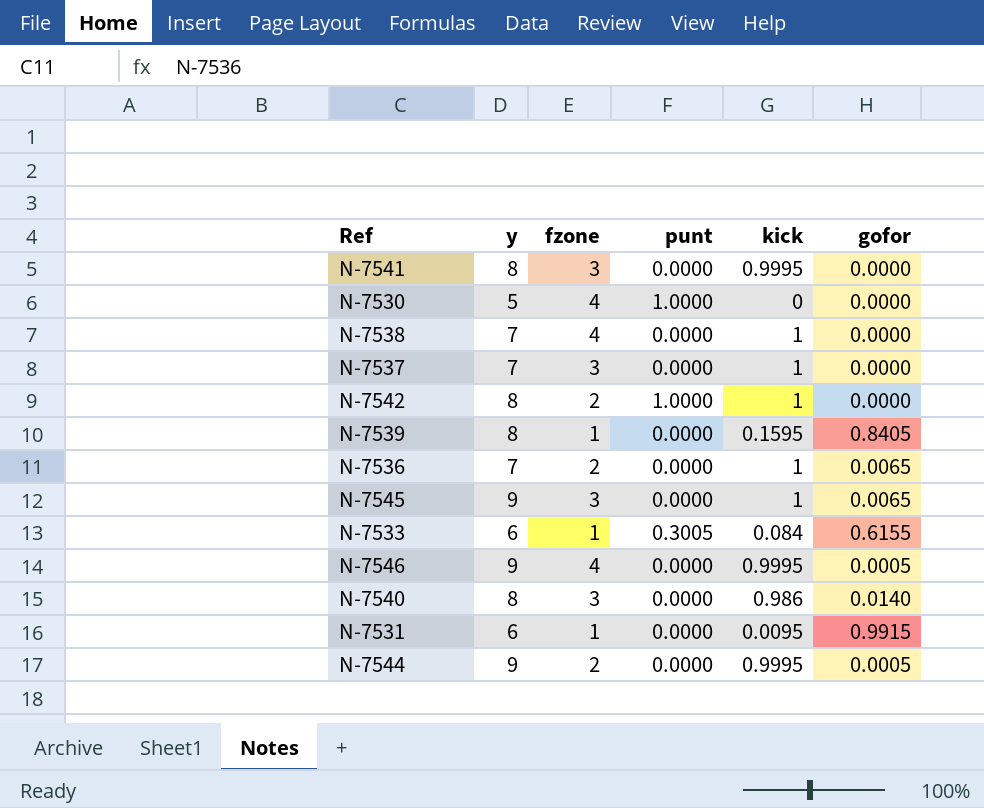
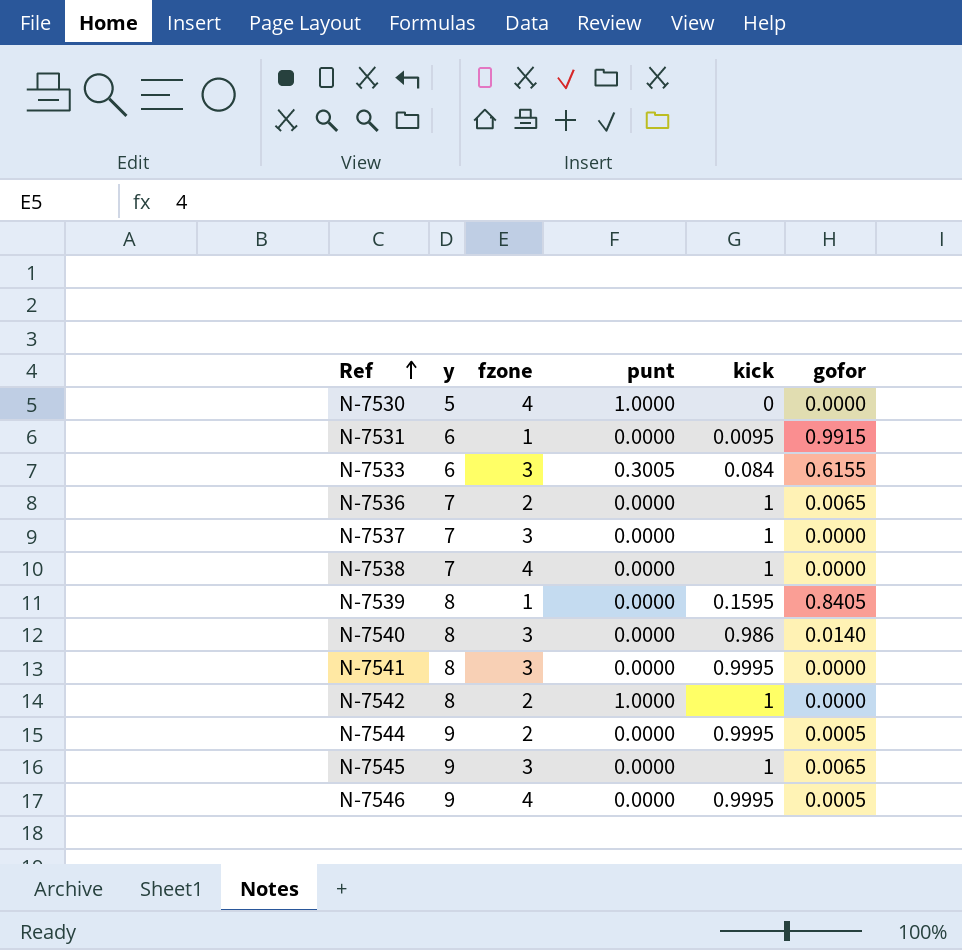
row order: none -> Ref ascending
N-7533 | fzone: 1 -> 3

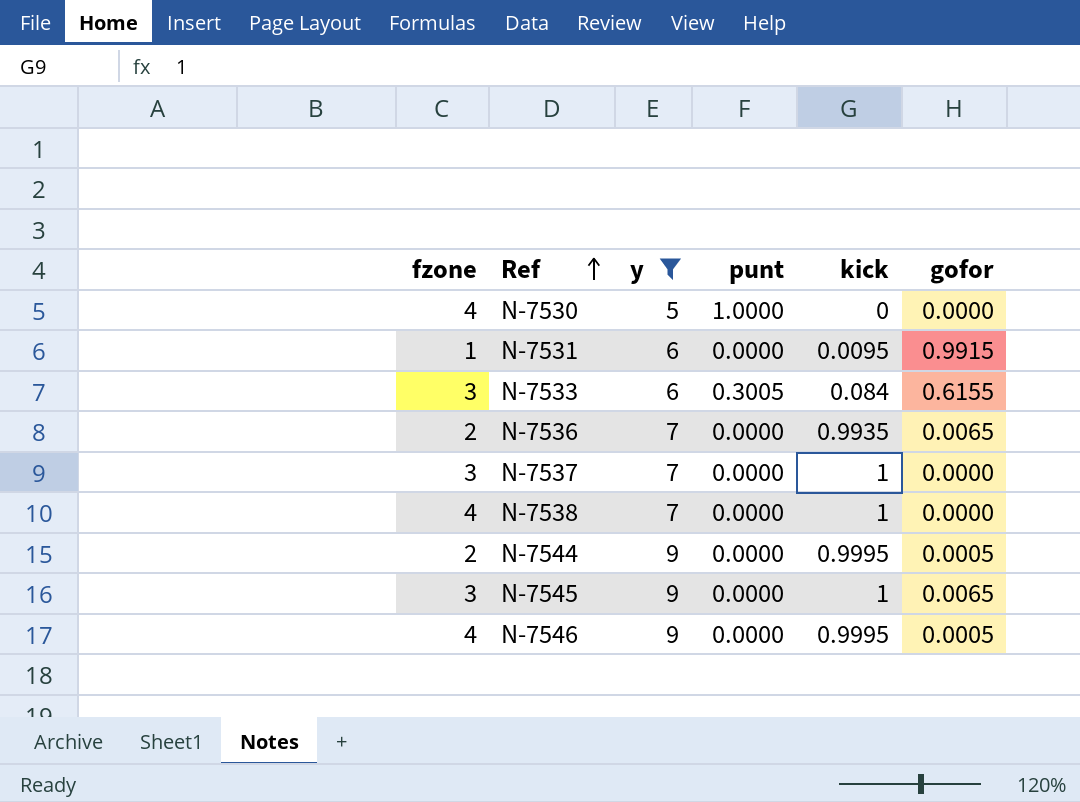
filter: none -> y != 8
column fzone | position: 3 -> 1
N-7536 | kick: 1 -> 0.9935

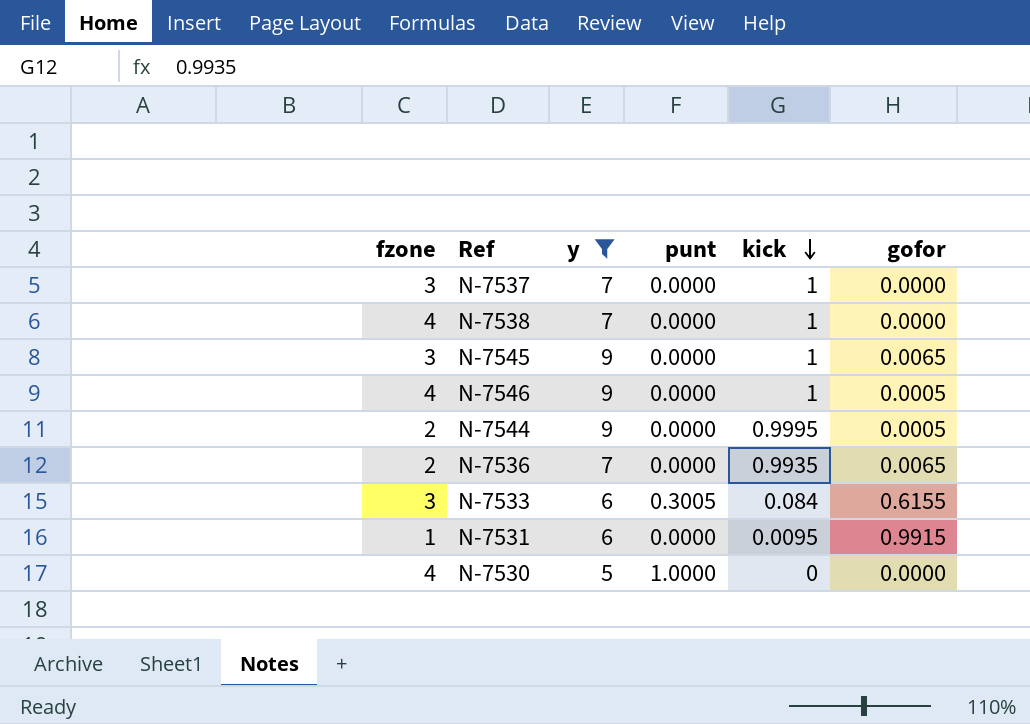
row order: Ref ascending -> kick descending
N-7546 | kick: 0.9995 -> 1

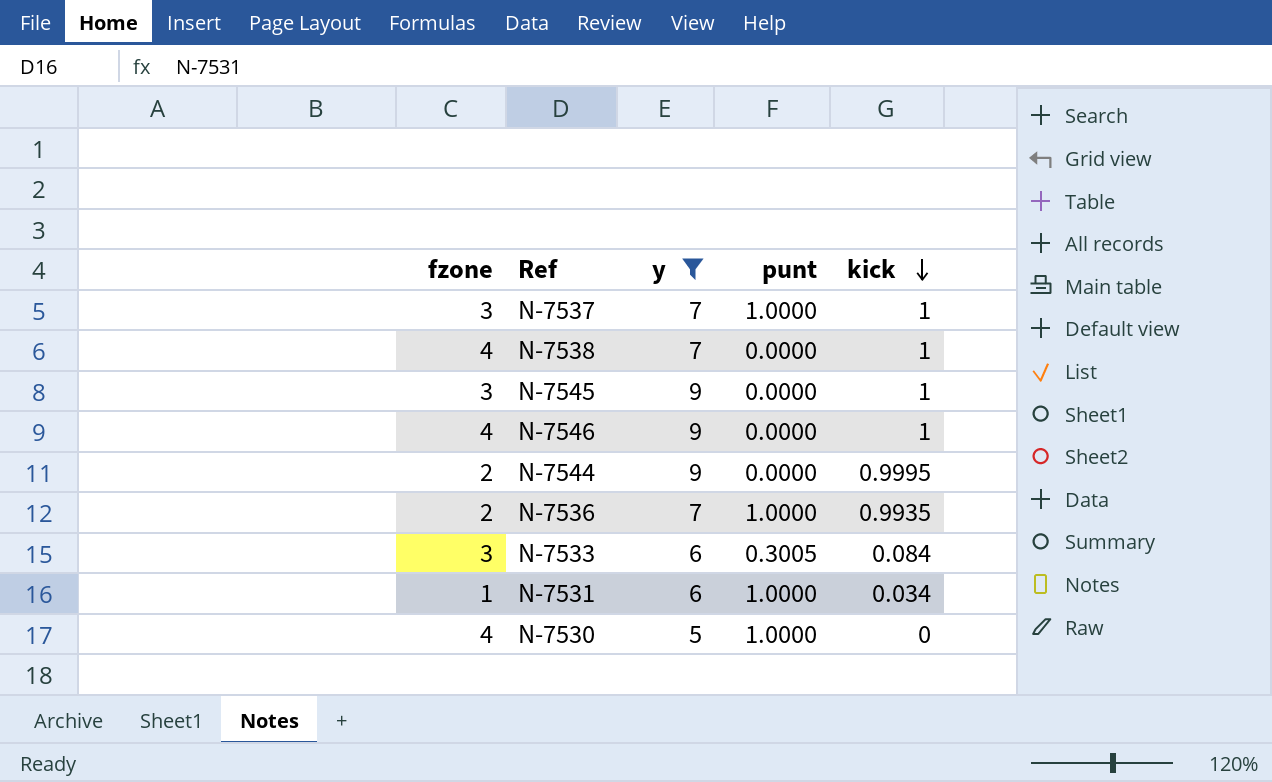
column gofor | position: 6 -> none
N-7537 | punt: 0.0000 -> 1.0000
N-7536 | punt: 0.0000 -> 1.0000
N-7531 | punt: 0.0000 -> 1.0000
N-7531 | kick: 0.0095 -> 0.034

